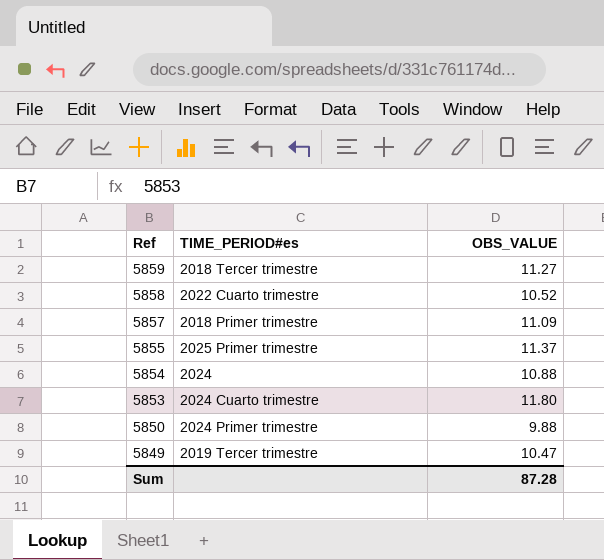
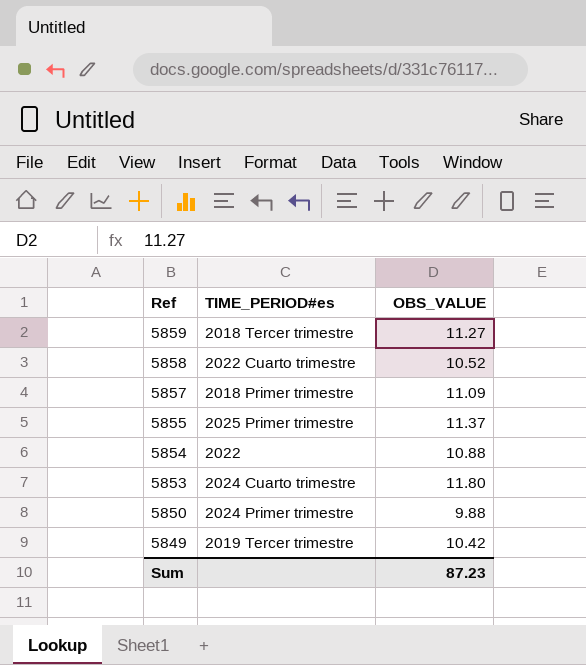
5854 | TIME_PERIOD#es: 2024 -> 2022
5849 | OBS_VALUE: 10.47 -> 10.42
Sum | OBS_VALUE: 87.28 -> 87.23

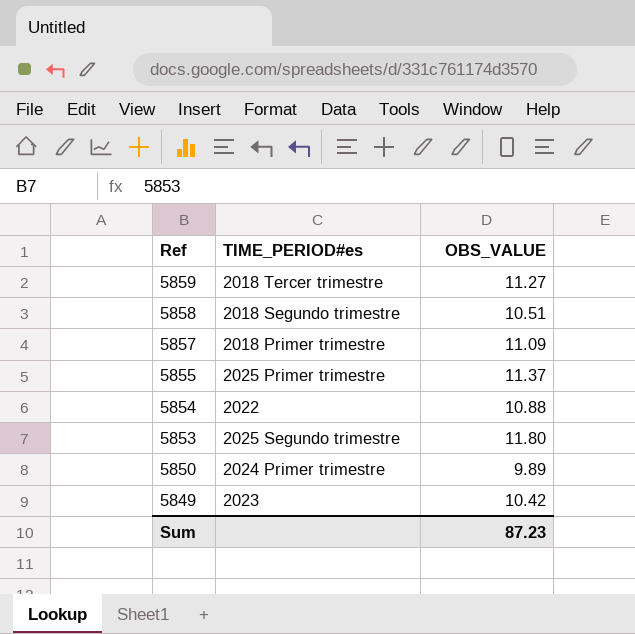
5858 | TIME_PERIOD#es: 2022 Cuarto trimestre -> 2018 Segundo trimestre
5858 | OBS_VALUE: 10.52 -> 10.51
5853 | TIME_PERIOD#es: 2024 Cuarto trimestre -> 2025 Segundo trimestre
5850 | OBS_VALUE: 9.88 -> 9.89
5849 | TIME_PERIOD#es: 2019 Tercer trimestre -> 2023

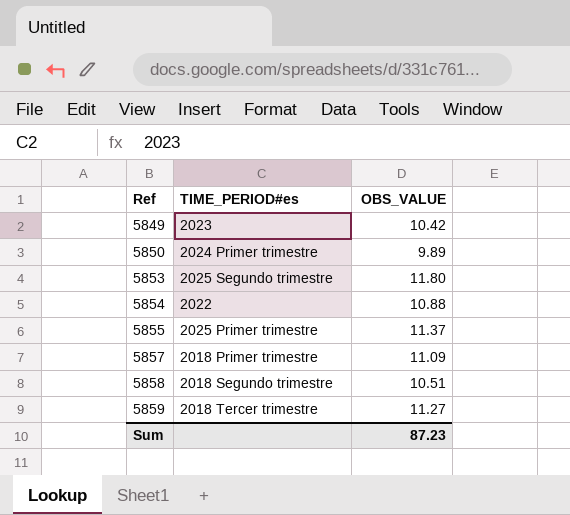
row order: Ref descending -> Ref ascending

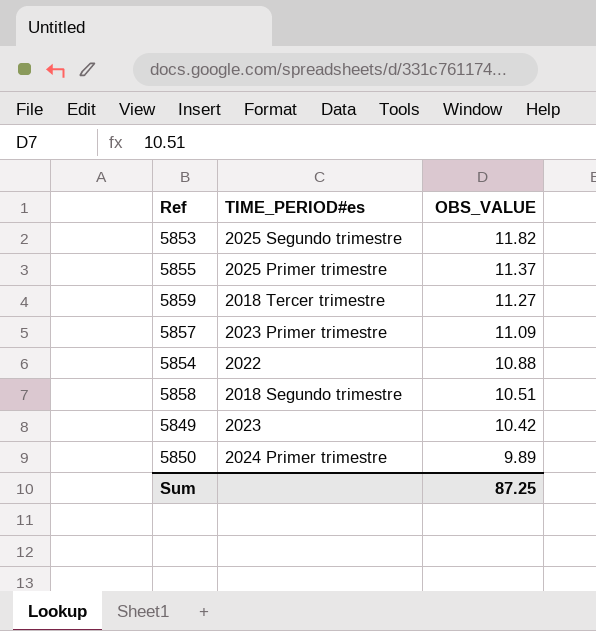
row order: Ref ascending -> OBS_VALUE descending
5853 | OBS_VALUE: 11.80 -> 11.82
5857 | TIME_PERIOD#es: 2018 Primer trimestre -> 2023 Primer trimestre
Sum | OBS_VALUE: 87.23 -> 87.25

